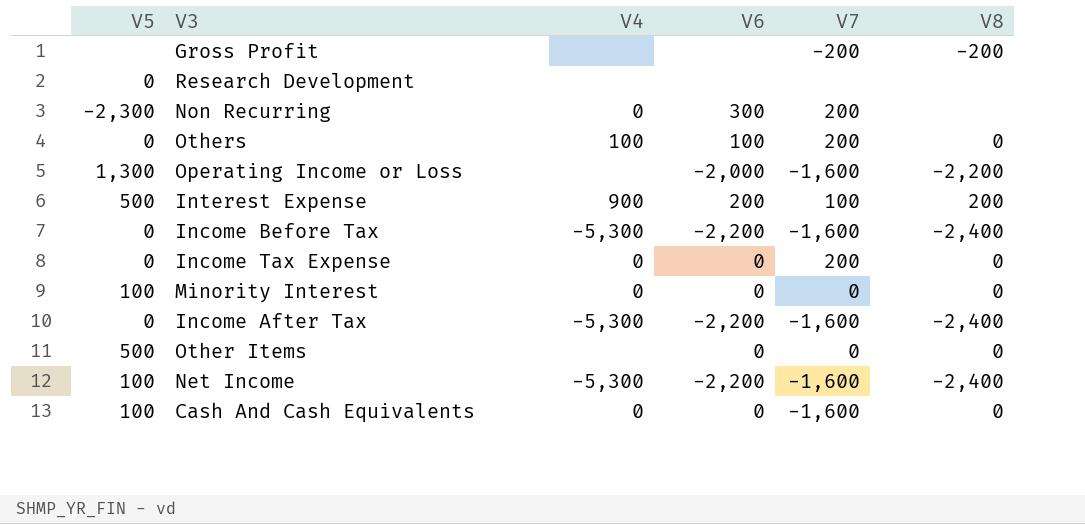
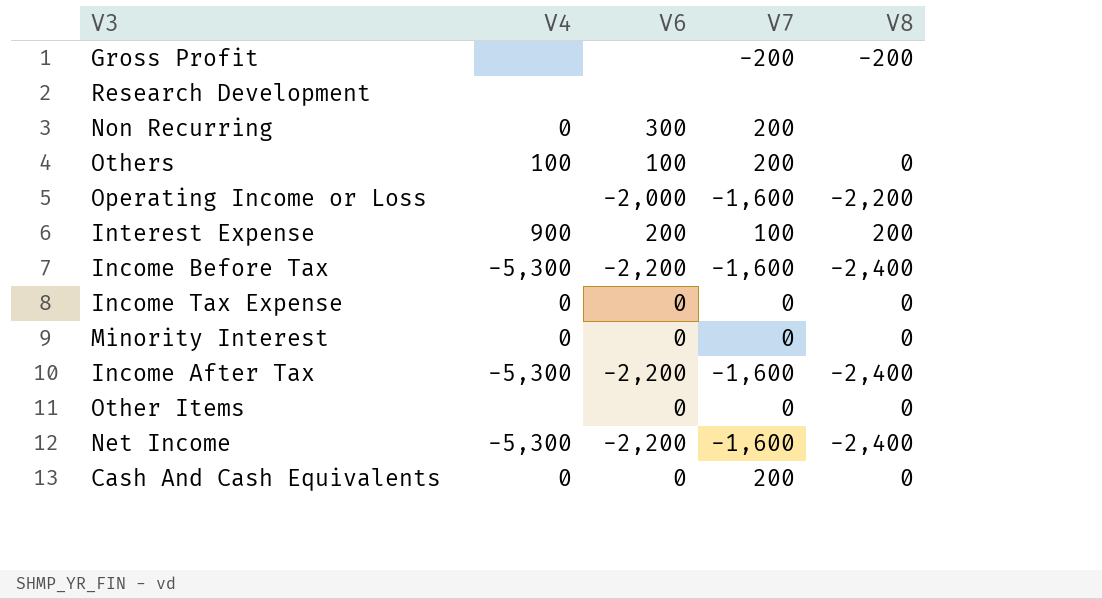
column V5 | position: 1 -> none
Income Tax Expense | V7: 200 -> 0
Cash And Cash Equivalents | V7: -1,600 -> 200

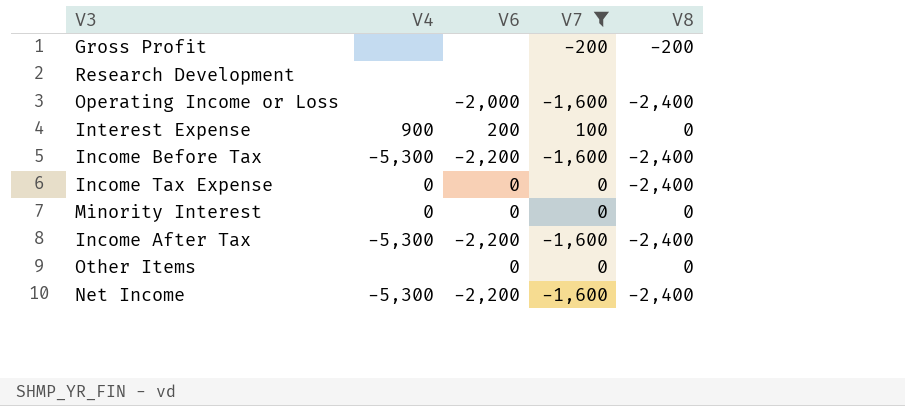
filter: none -> V7 != 200
Operating Income or Loss | V8: -2,200 -> -2,400
Interest Expense | V8: 200 -> 0
Income Tax Expense | V8: 0 -> -2,400

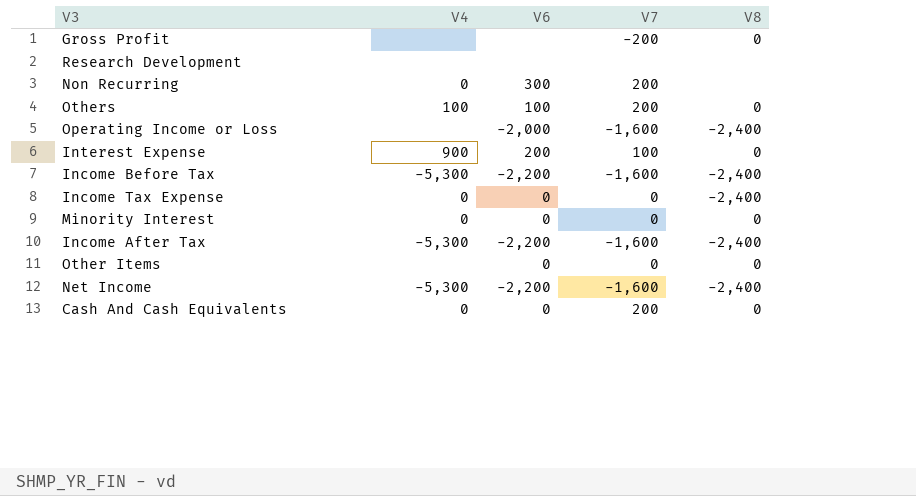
filter: V7 != 200 -> none
Gross Profit | V8: -200 -> 0

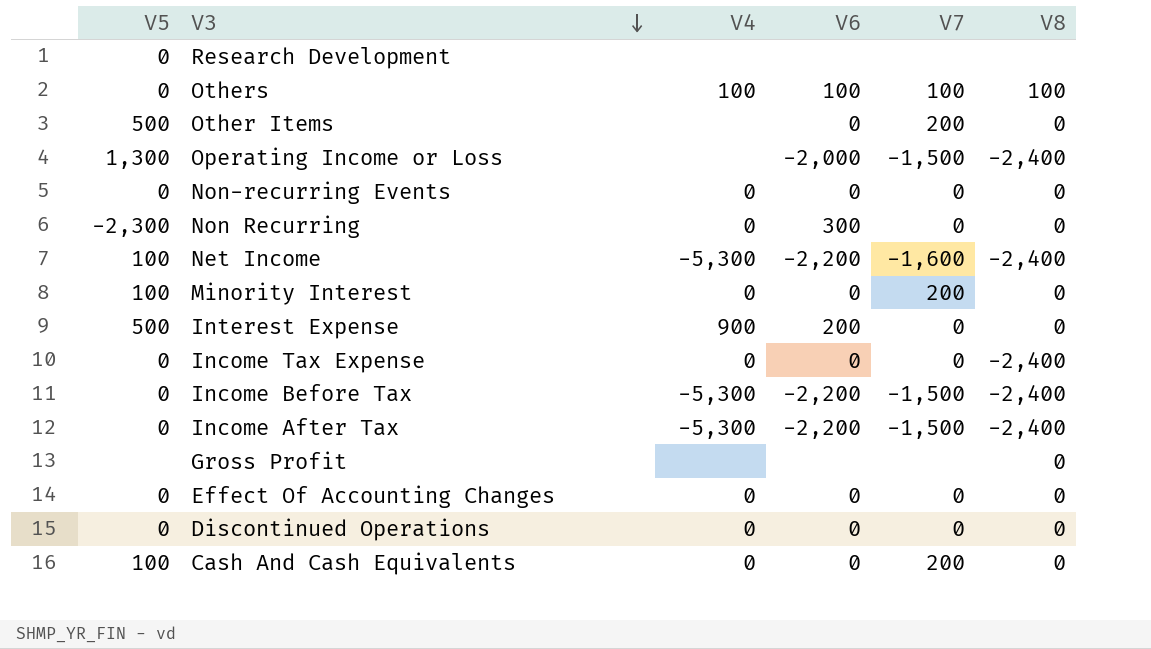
row order: none -> V3 descending
column V5 | position: none -> 1
Others | V7: 200 -> 100
Others | V8: 0 -> 100
Other Items | V7: 0 -> 200
Operating Income or Loss | V7: -1,600 -> -1,500
row Non-recurring Events: none -> 0 | 0 | 0 | 0 | 0
Non Recurring | V7: 200 -> 0
Non Recurring | V8: none -> 0
Minority Interest | V7: 0 -> 200
Interest Expense | V7: 100 -> 0
Income Before Tax | V7: -1,600 -> -1,500
Income After Tax | V7: -1,600 -> -1,500
Gross Profit | V7: -200 -> none
row Effect Of Accounting Changes: none -> 0 | 0 | 0 | 0 | 0
row Discontinued Operations: none -> 0 | 0 | 0 | 0 | 0

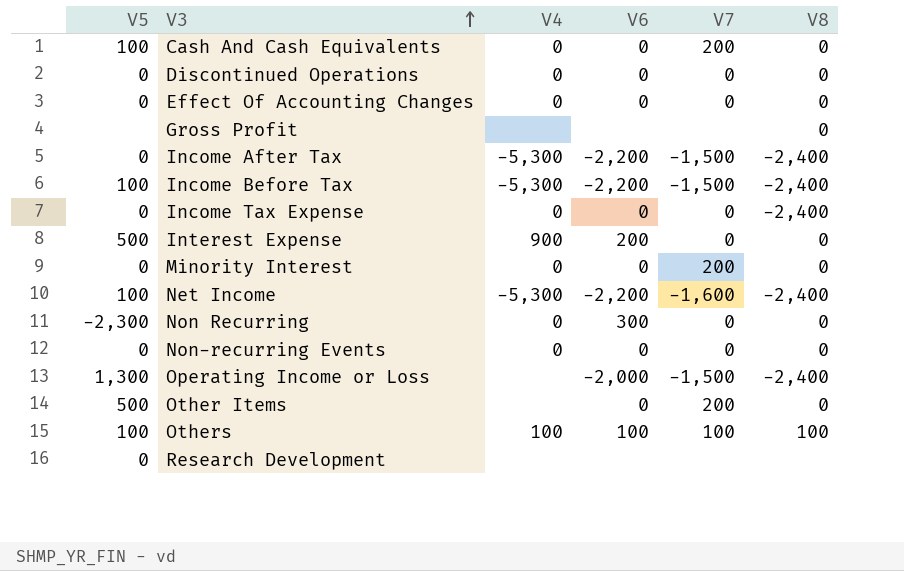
row order: V3 descending -> V3 ascending
Income Before Tax | V5: 0 -> 100
Minority Interest | V5: 100 -> 0
Others | V5: 0 -> 100

